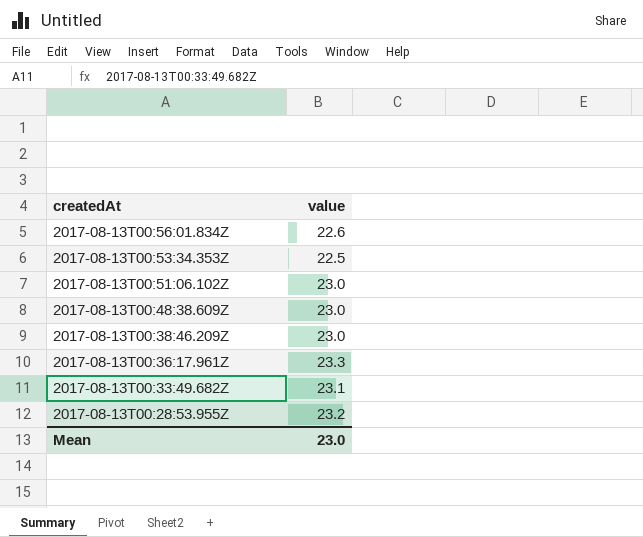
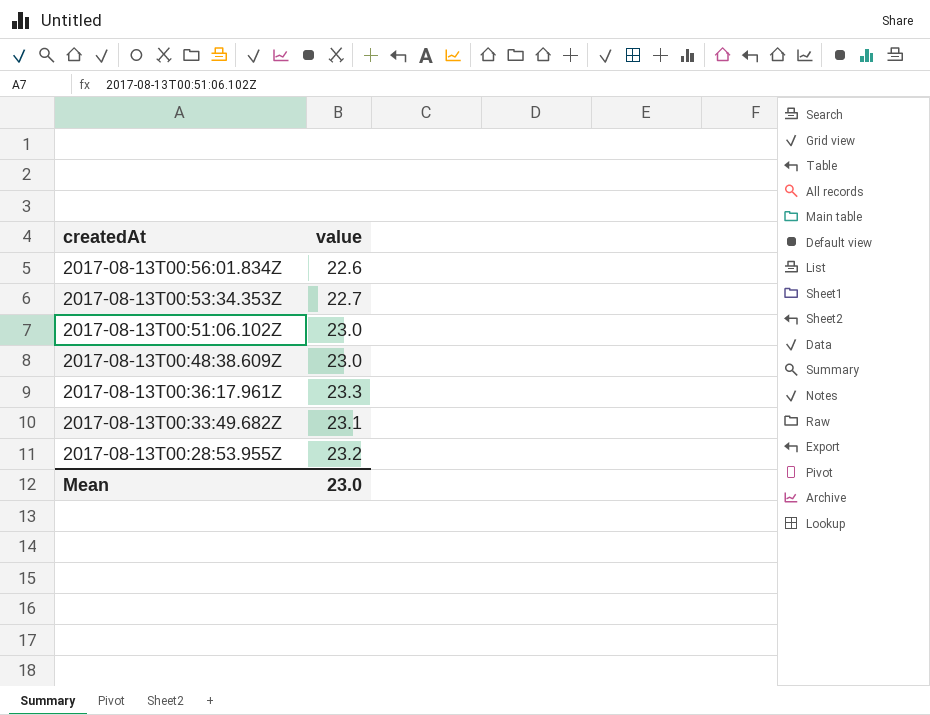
row 2017-08-13T00:38:46.209Z: 23.0 -> none
2017-08-13T00:53:34.353Z | value: 22.5 -> 22.7

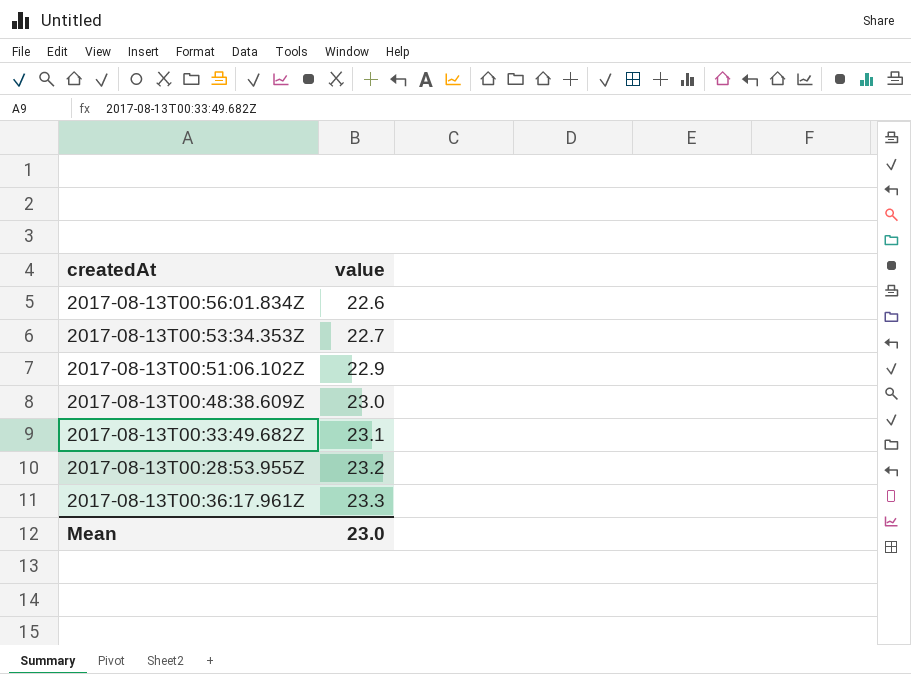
row order: createdAt descending -> value ascending
2017-08-13T00:51:06.102Z | value: 23.0 -> 22.9

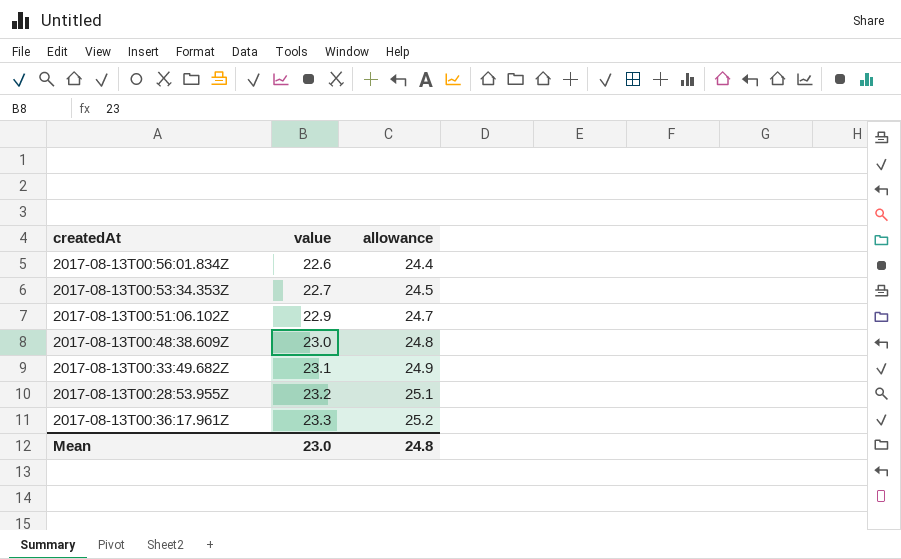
column allowance | formula: none -> [value] * 1.08

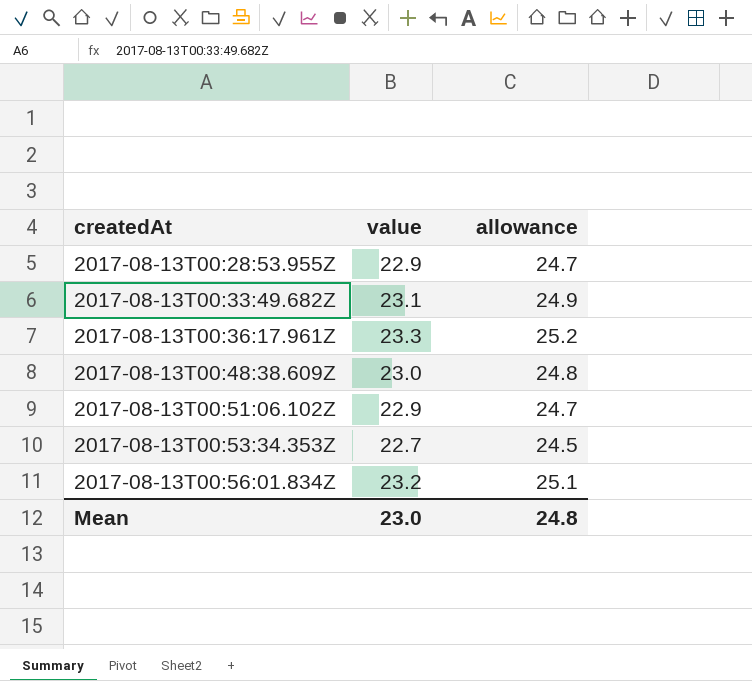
row order: value ascending -> createdAt ascending
2017-08-13T00:28:53.955Z | value: 23.2 -> 22.9
2017-08-13T00:28:53.955Z | allowance: 25.1 -> 24.7
2017-08-13T00:56:01.834Z | value: 22.6 -> 23.2
2017-08-13T00:56:01.834Z | allowance: 24.4 -> 25.1

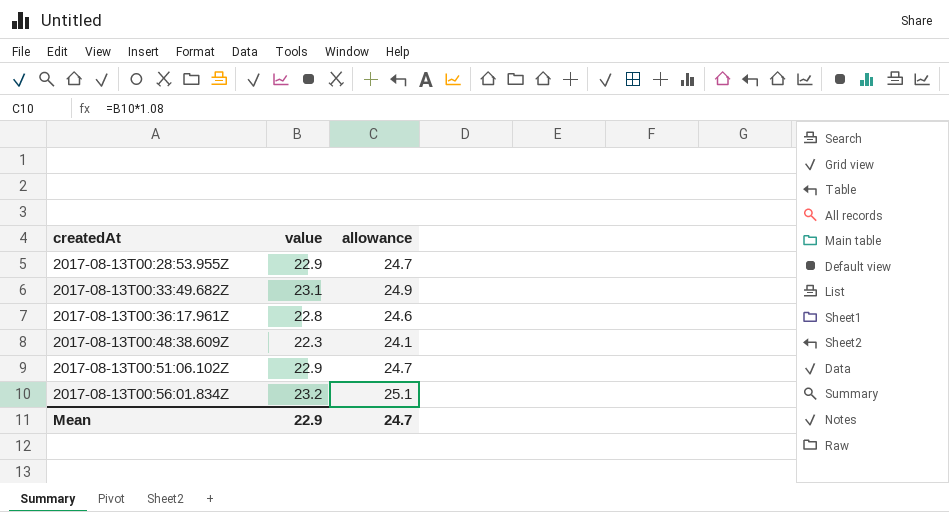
row 2017-08-13T00:53:34.353Z: 22.7 | 24.5 -> none
2017-08-13T00:36:17.961Z | value: 23.3 -> 22.8
2017-08-13T00:36:17.961Z | allowance: 25.2 -> 24.6
2017-08-13T00:48:38.609Z | value: 23.0 -> 22.3
2017-08-13T00:48:38.609Z | allowance: 24.8 -> 24.1
Mean | value: 23.0 -> 22.9
Mean | allowance: 24.8 -> 24.7

